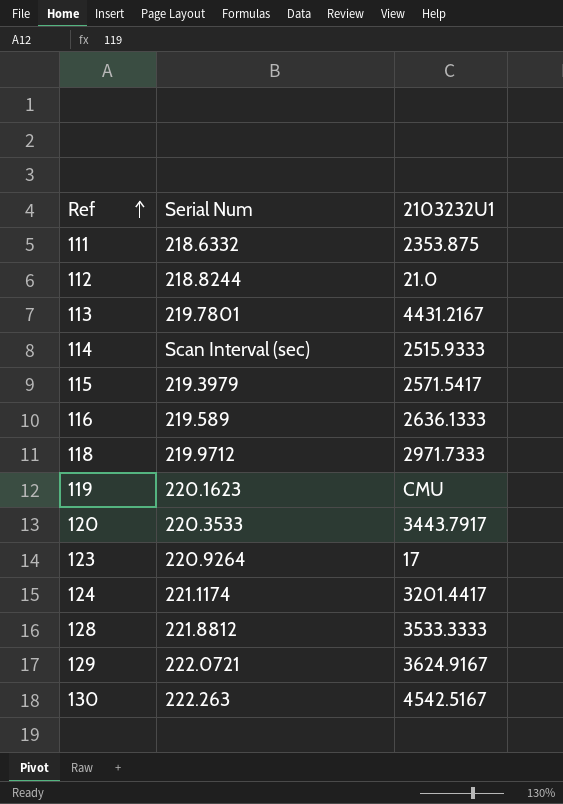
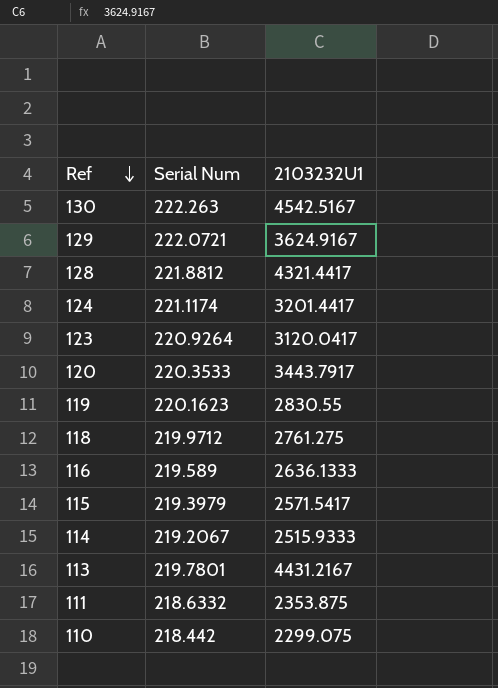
row order: Ref ascending -> Ref descending
row 112: 218.8244 | 21.0 -> none
128 | 2103232U1: 3533.3333 -> 4321.4417
123 | 2103232U1: 17 -> 3120.0417
119 | 2103232U1: CMU -> 2830.55
118 | 2103232U1: 2971.7333 -> 2761.275
114 | Serial Num: Scan Interval (sec) -> 219.2067
row 110: none -> 218.442 | 2299.075

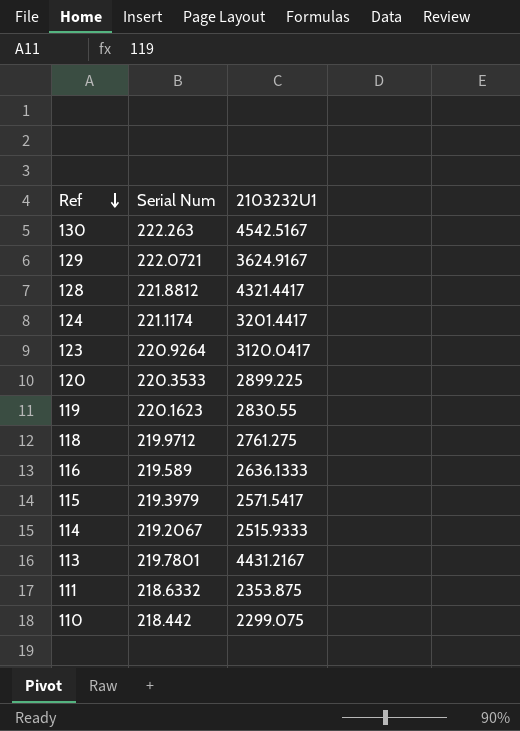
120 | 2103232U1: 3443.7917 -> 2899.225

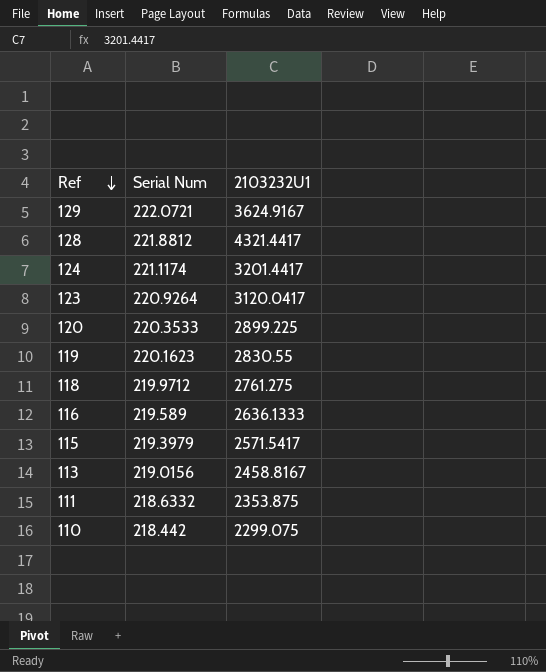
row 130: 222.263 | 4542.5167 -> none
row 114: 219.2067 | 2515.9333 -> none
113 | Serial Num: 219.7801 -> 219.0156
113 | 2103232U1: 4431.2167 -> 2458.8167

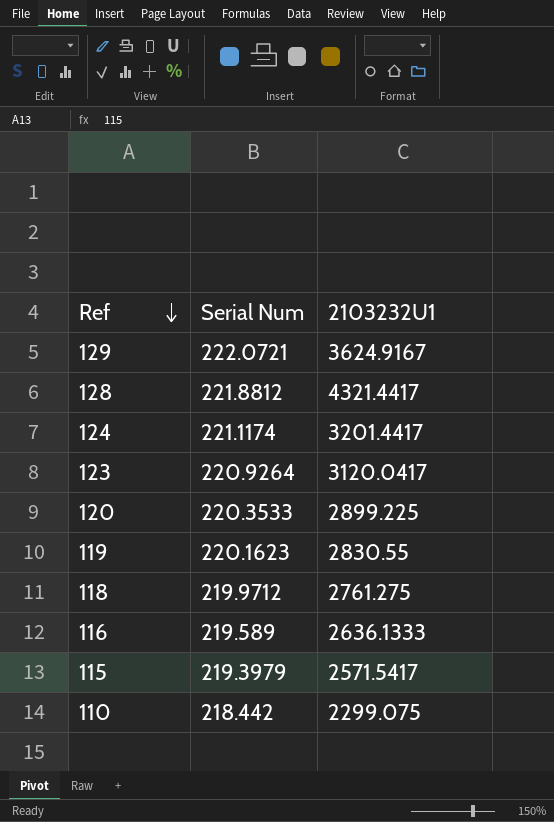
row 113: 219.0156 | 2458.8167 -> none
row 111: 218.6332 | 2353.875 -> none

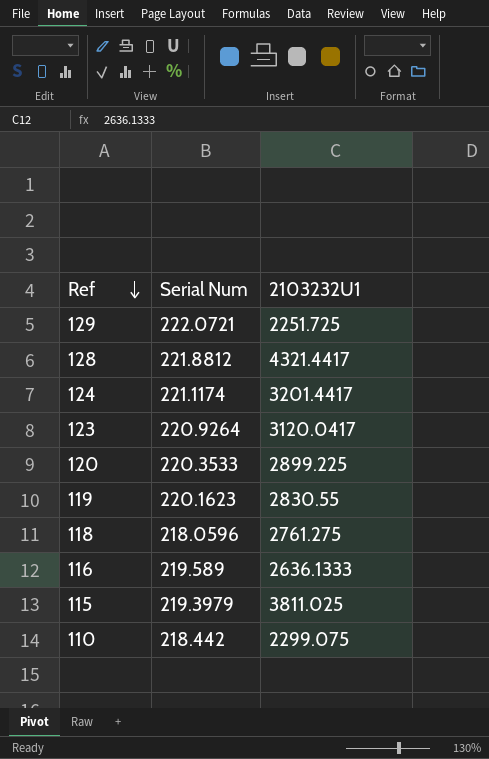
129 | 2103232U1: 3624.9167 -> 2251.725
118 | Serial Num: 219.9712 -> 218.0596
115 | 2103232U1: 2571.5417 -> 3811.025

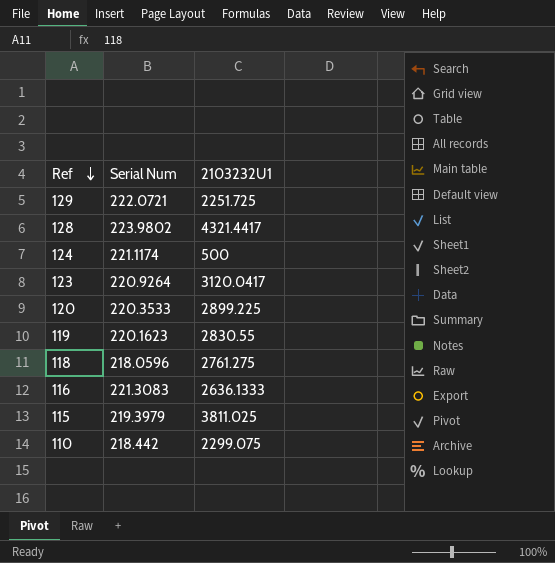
128 | Serial Num: 221.8812 -> 223.9802
124 | 2103232U1: 3201.4417 -> 500
116 | Serial Num: 219.589 -> 221.3083

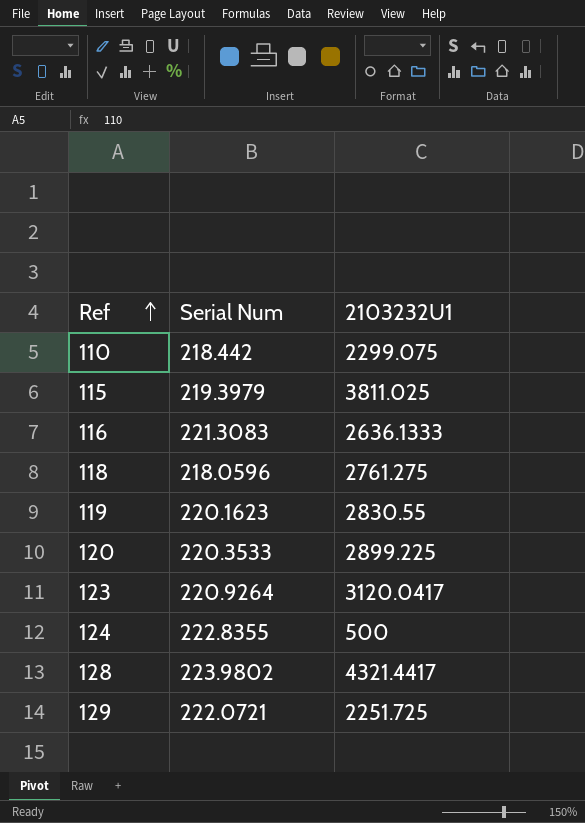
row order: Ref descending -> Ref ascending
124 | Serial Num: 221.1174 -> 222.8355

